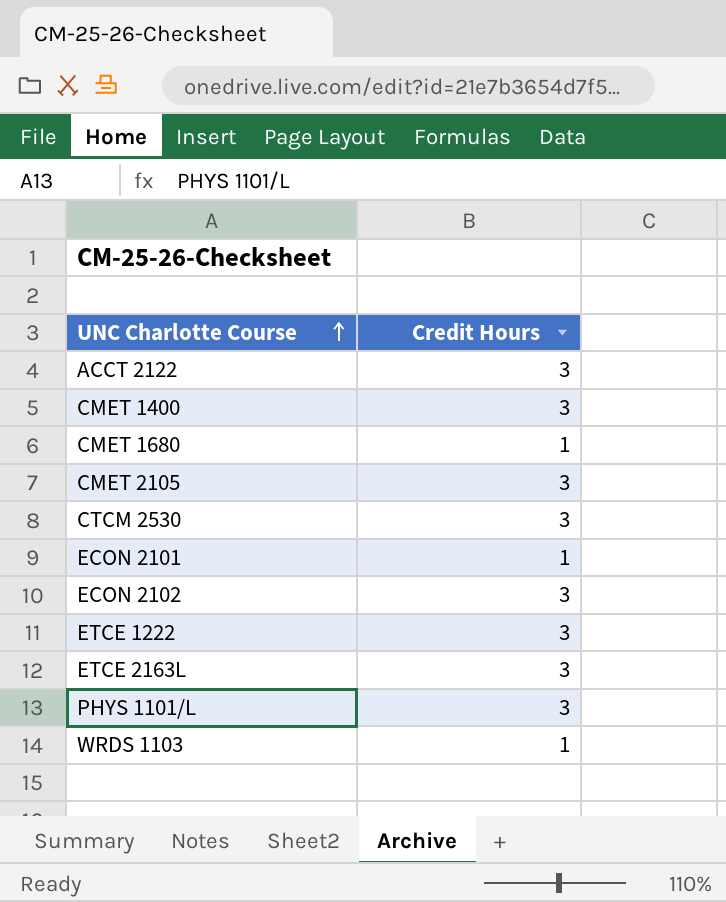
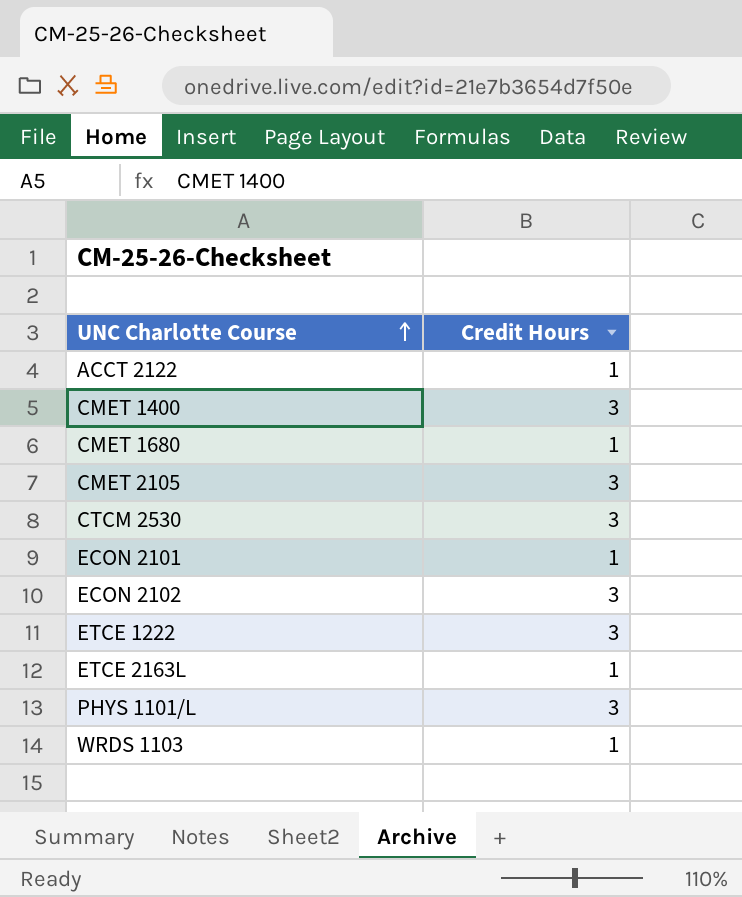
ACCT 2122 | Credit Hours: 3 -> 1
ETCE 2163L | Credit Hours: 3 -> 1

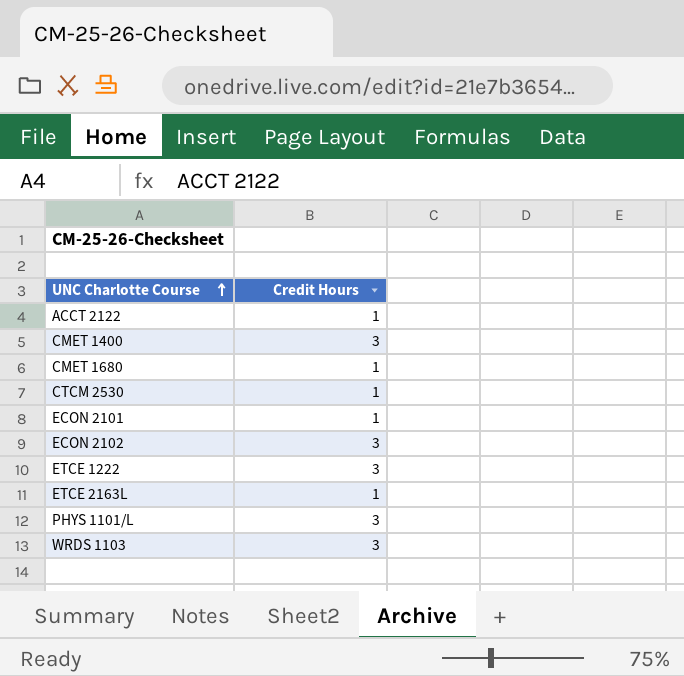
row CMET 2105: 3 -> none
CTCM 2530 | Credit Hours: 3 -> 1
WRDS 1103 | Credit Hours: 1 -> 3

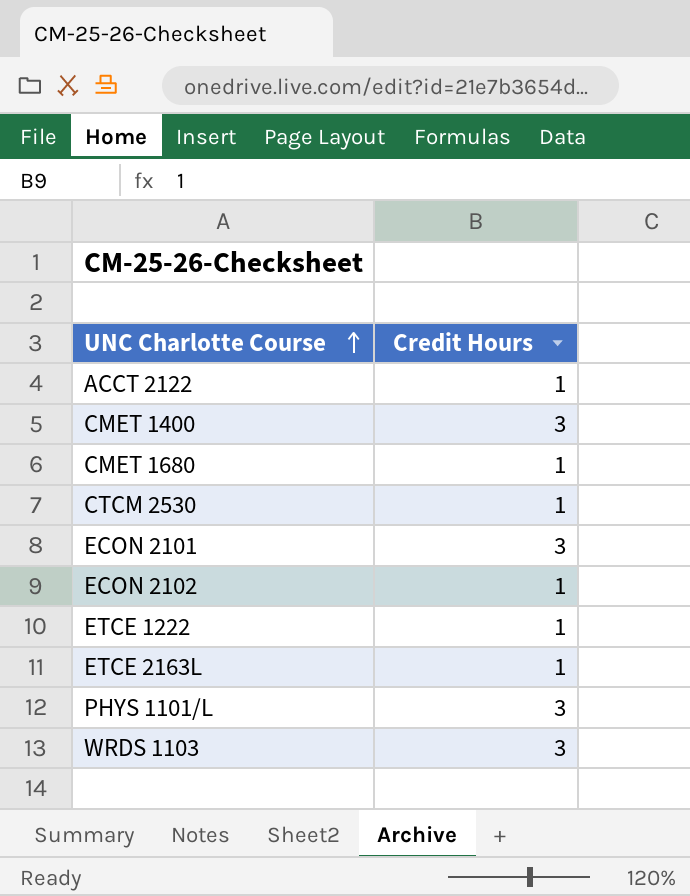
ECON 2101 | Credit Hours: 1 -> 3
ECON 2102 | Credit Hours: 3 -> 1
ETCE 1222 | Credit Hours: 3 -> 1

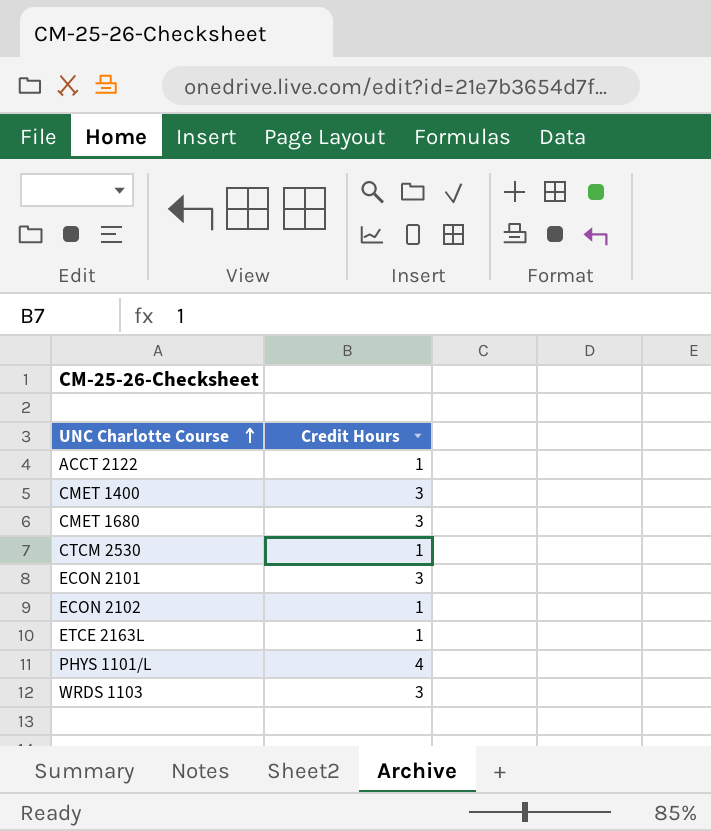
row ETCE 1222: 1 -> none
CMET 1680 | Credit Hours: 1 -> 3
PHYS 1101/L | Credit Hours: 3 -> 4

